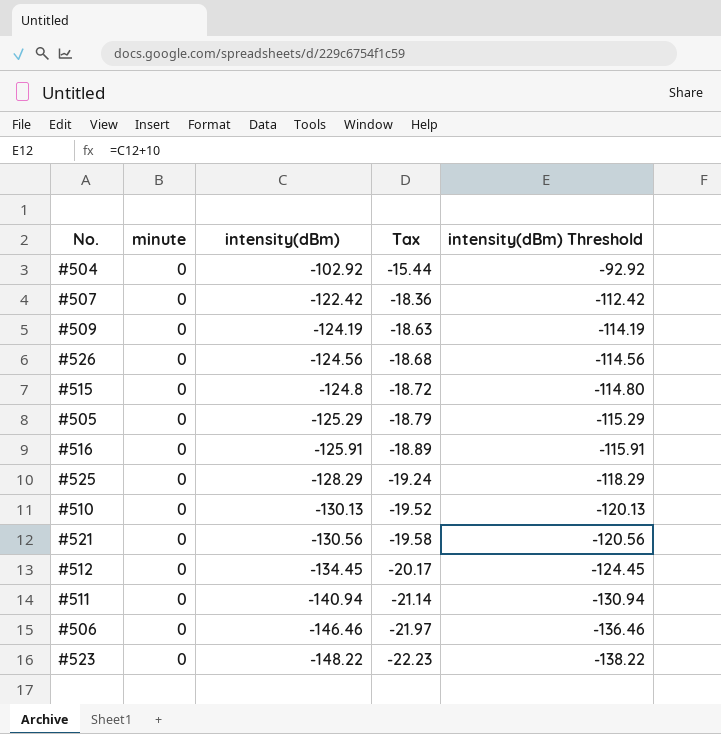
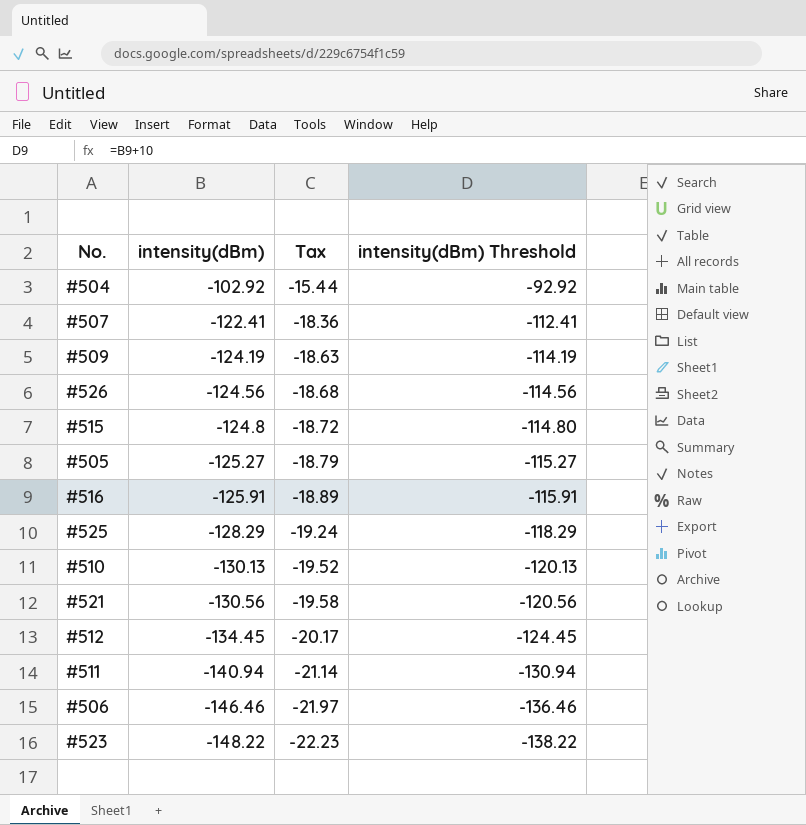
column minute | position: 2 -> none
#507 | intensity(dBm): -122.42 -> -122.41
#507 | intensity(dBm) Threshold: -112.42 -> -112.41
#505 | intensity(dBm): -125.29 -> -125.27
#505 | intensity(dBm) Threshold: -115.29 -> -115.27

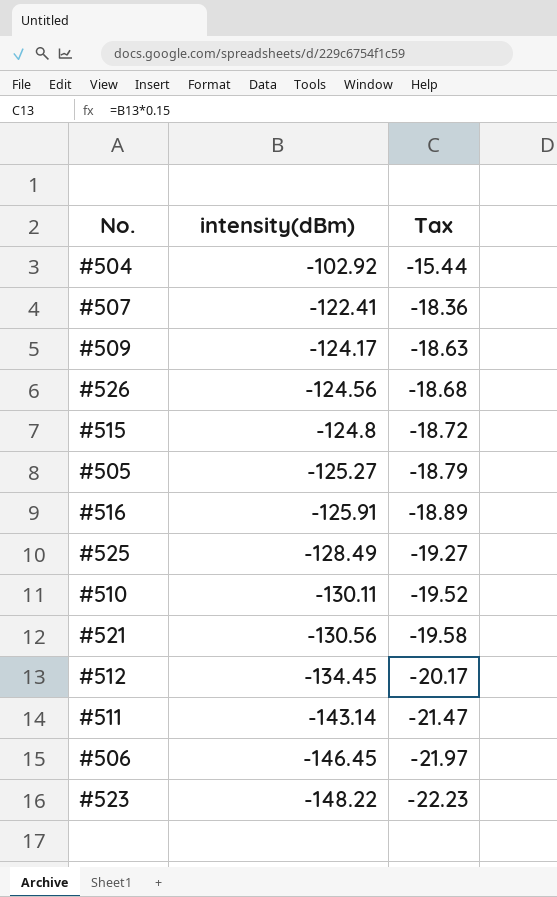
column intensity(dBm) Threshold | formula: [intensity(dBm)] + 10 -> none
#509 | intensity(dBm): -124.19 -> -124.17
#525 | intensity(dBm): -128.29 -> -128.49
#525 | Tax: -19.24 -> -19.27
#510 | intensity(dBm): -130.13 -> -130.11
#511 | intensity(dBm): -140.94 -> -143.14
#511 | Tax: -21.14 -> -21.47
#506 | intensity(dBm): -146.46 -> -146.45

